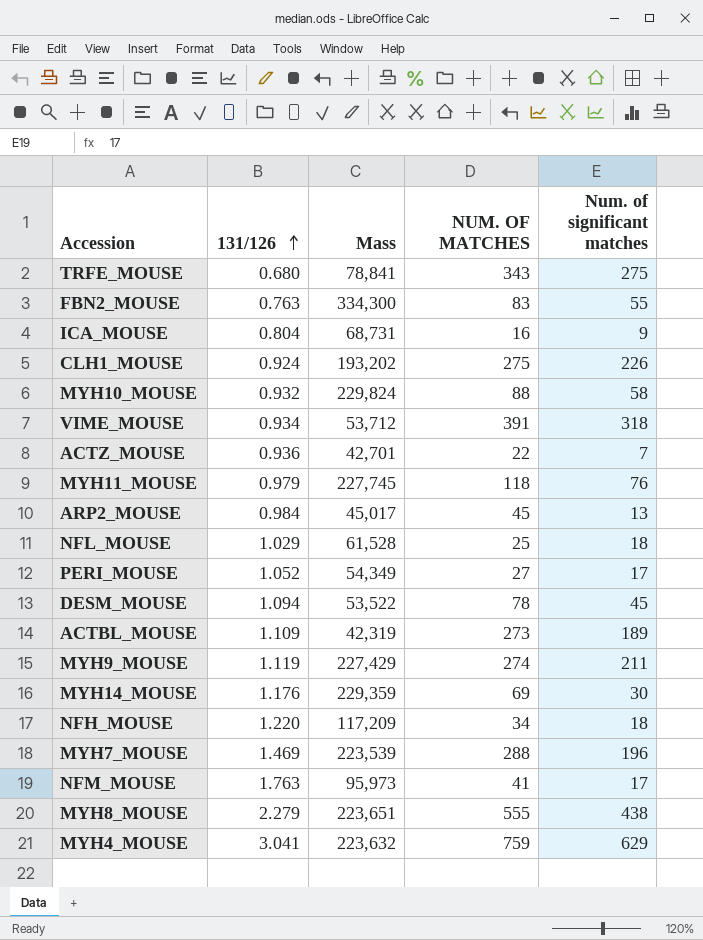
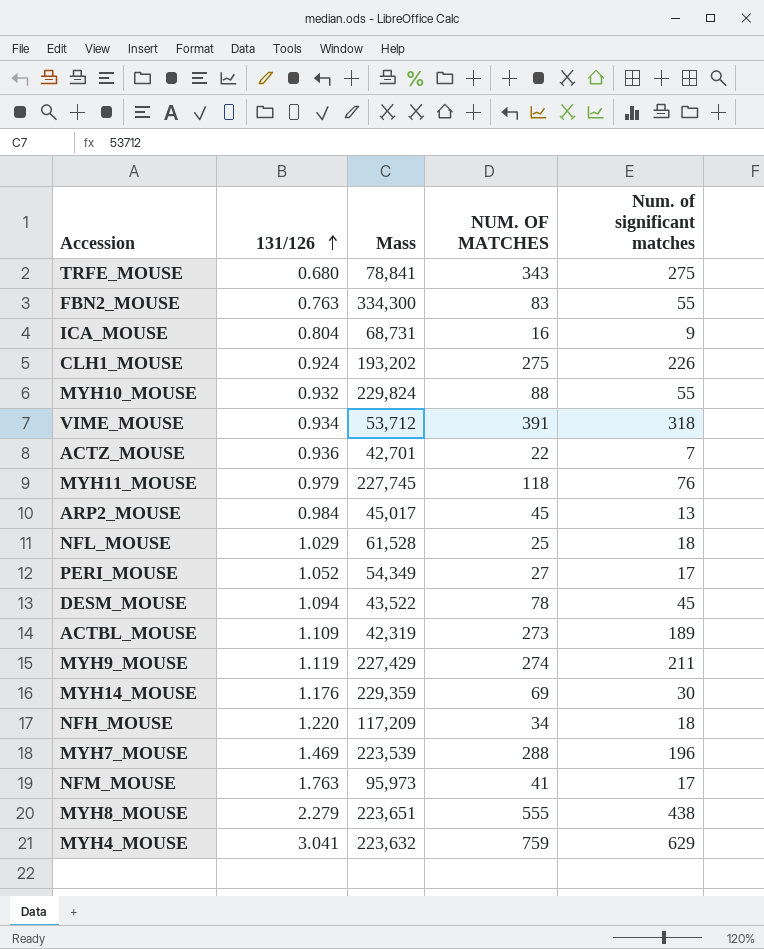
MYH10_MOUSE | Num. of significant matches: 58 -> 55
DESM_MOUSE | Mass: 53,522 -> 43,522

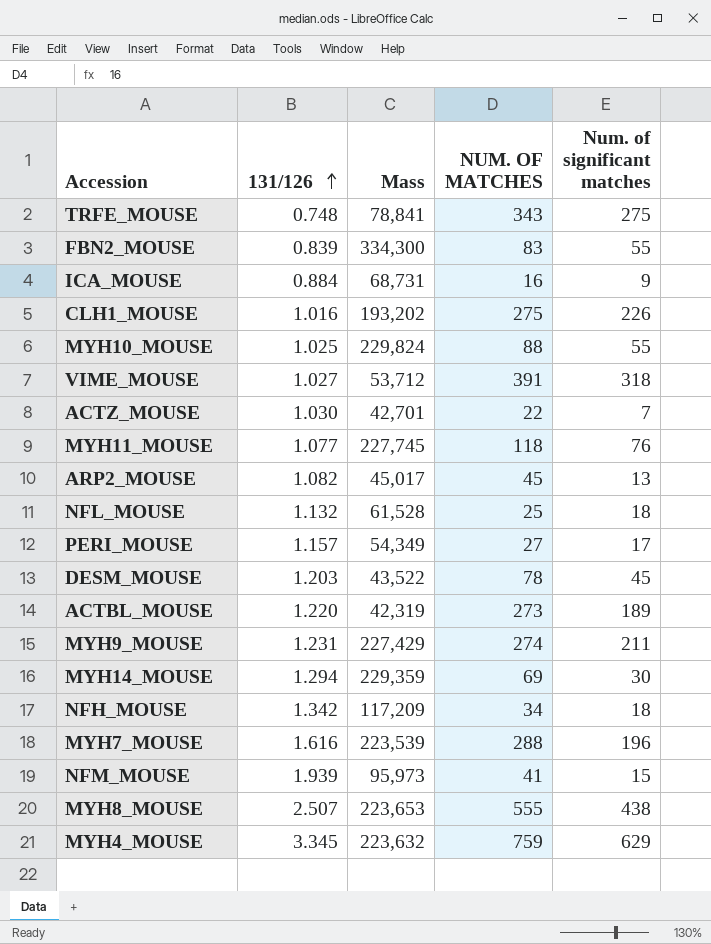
TRFE_MOUSE | 131/126: 0.680 -> 0.748
FBN2_MOUSE | 131/126: 0.763 -> 0.839
ICA_MOUSE | 131/126: 0.804 -> 0.884
CLH1_MOUSE | 131/126: 0.924 -> 1.016
MYH10_MOUSE | 131/126: 0.932 -> 1.025
VIME_MOUSE | 131/126: 0.934 -> 1.027
ACTZ_MOUSE | 131/126: 0.936 -> 1.030
MYH11_MOUSE | 131/126: 0.979 -> 1.077
ARP2_MOUSE | 131/126: 0.984 -> 1.082
NFL_MOUSE | 131/126: 1.029 -> 1.132
PERI_MOUSE | 131/126: 1.052 -> 1.157
DESM_MOUSE | 131/126: 1.094 -> 1.203
ACTBL_MOUSE | 131/126: 1.109 -> 1.220
MYH9_MOUSE | 131/126: 1.119 -> 1.231
MYH14_MOUSE | 131/126: 1.176 -> 1.294
NFH_MOUSE | 131/126: 1.220 -> 1.342
MYH7_MOUSE | 131/126: 1.469 -> 1.616
NFM_MOUSE | 131/126: 1.763 -> 1.939
NFM_MOUSE | Num. of significant matches: 17 -> 15
MYH8_MOUSE | 131/126: 2.279 -> 2.507
MYH8_MOUSE | Mass: 223,651 -> 223,653
MYH4_MOUSE | 131/126: 3.041 -> 3.345

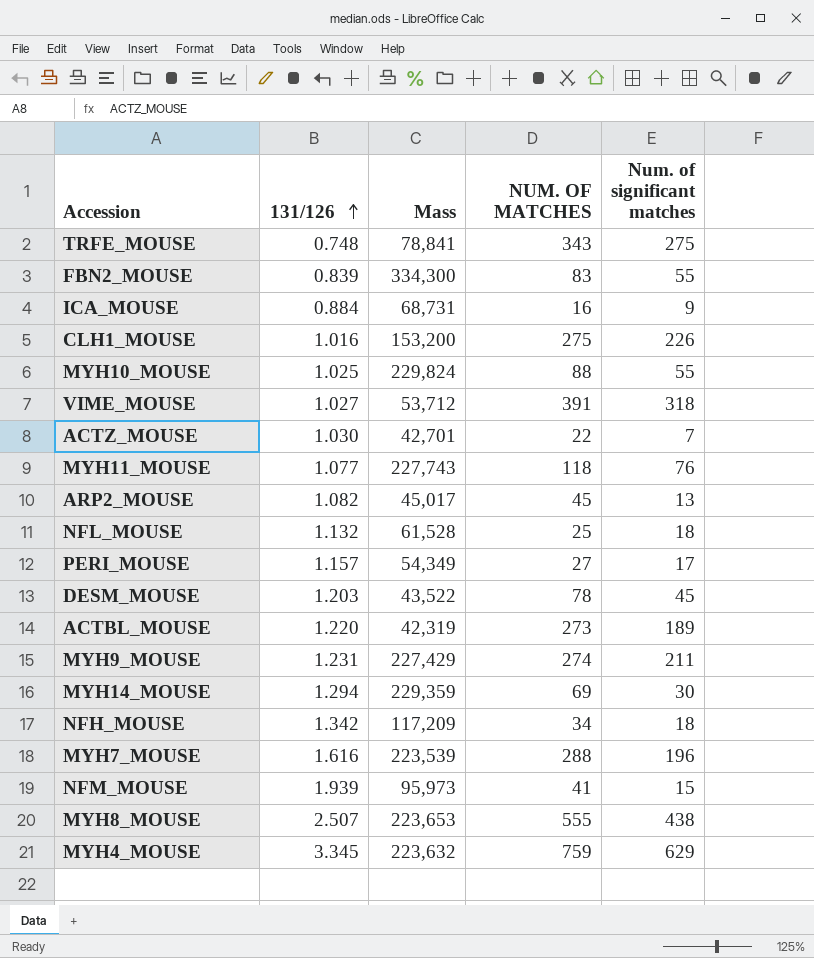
CLH1_MOUSE | Mass: 193,202 -> 153,200
MYH11_MOUSE | Mass: 227,745 -> 227,743

